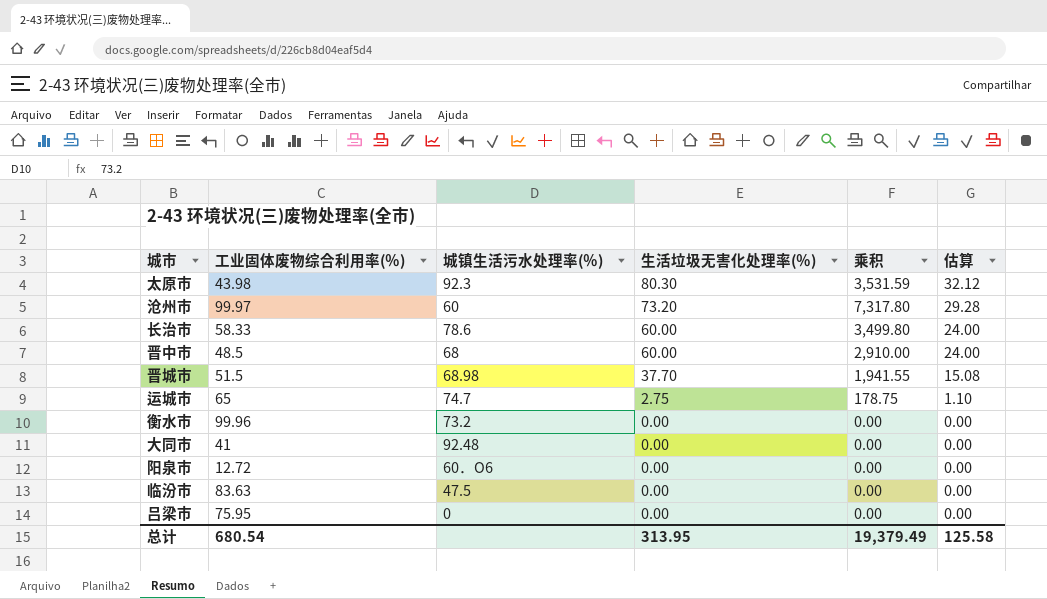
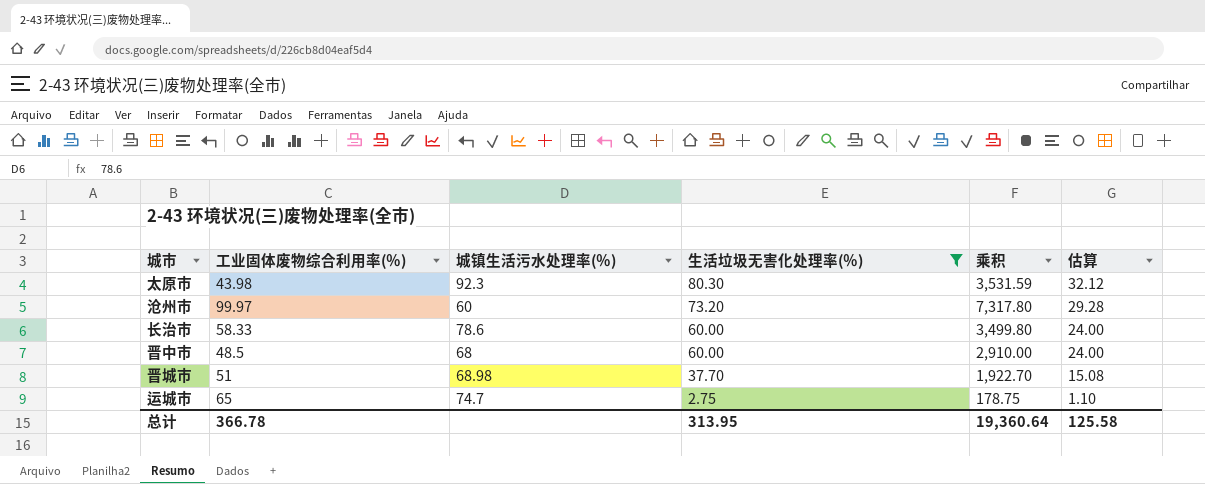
filter: none -> 生活垃圾无害化处理率(％) != 0.00
晋城市 | 工业固体废物综合利用率(％): 51.5 -> 51
晋城市 | 乘积: 1,941.55 -> 1,922.70
总计 | 工业固体废物综合利用率(％): 680.54 -> 366.78
总计 | 乘积: 19,379.49 -> 19,360.64

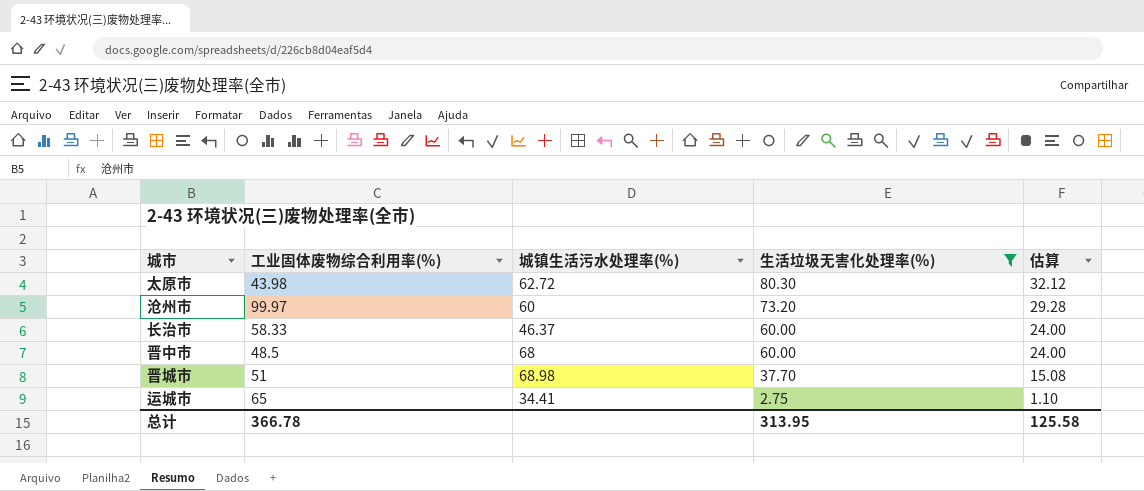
column 乘积 | formula: [工业固体废物综合利用率(％)] * [生活垃圾无害化处理率(％)] -> none
太原市 | 城镇生活污水处理率(％): 92.3 -> 62.72
长治市 | 城镇生活污水处理率(％): 78.6 -> 46.37
运城市 | 城镇生活污水处理率(％): 74.7 -> 34.41

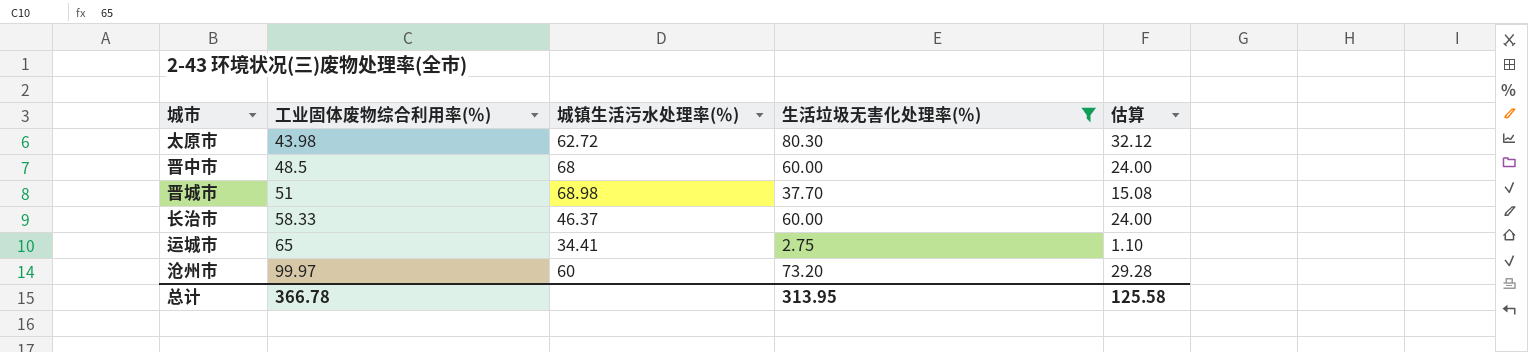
row order: 生活垃圾无害化处理率(％) descending -> 工业固体废物综合利用率(％) ascending

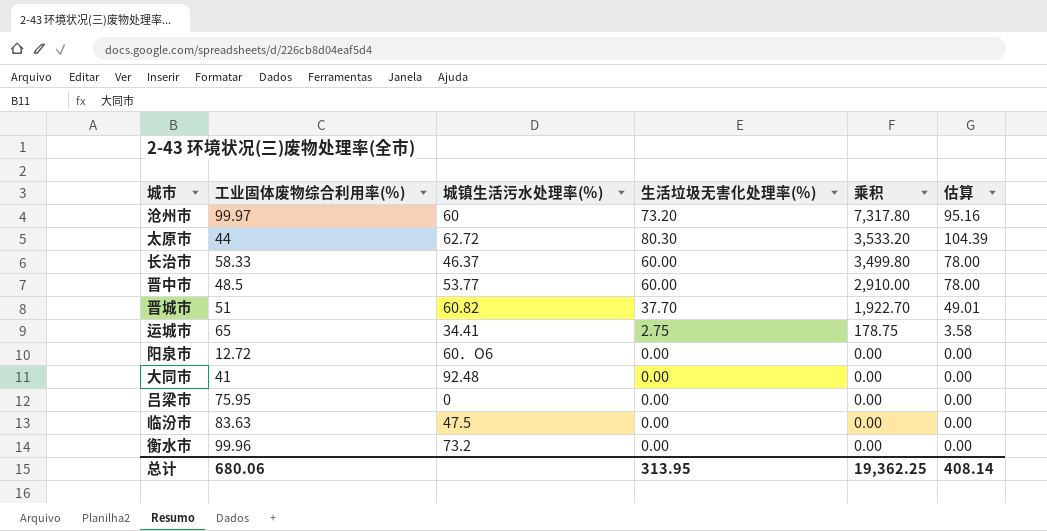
filter: 生活垃圾无害化处理率(％) != 0.00 -> none
row order: 工业固体废物综合利用率(％) ascending -> 乘积 descending
column 乘积 | formula: none -> [工业固体废物综合利用率(％)] * [生活垃圾无害化处理率(％)]
column 估算 | formula: [生活垃圾无害化处理率(％)] * 0.4 -> [生活垃圾无害化处理率(％)] * 1.3
太原市 | 工业固体废物综合利用率(％): 43.98 -> 44
晋中市 | 城镇生活污水处理率(％): 68 -> 53.77
晋城市 | 城镇生活污水处理率(％): 68.98 -> 60.82
总计 | 工业固体废物综合利用率(％): 366.78 -> 680.06
总计 | 估算: 125.58 -> 408.14

